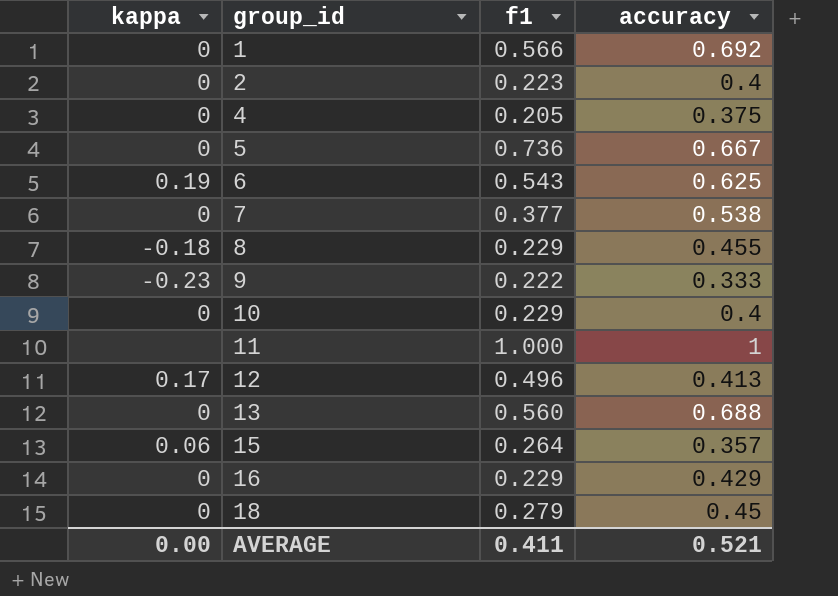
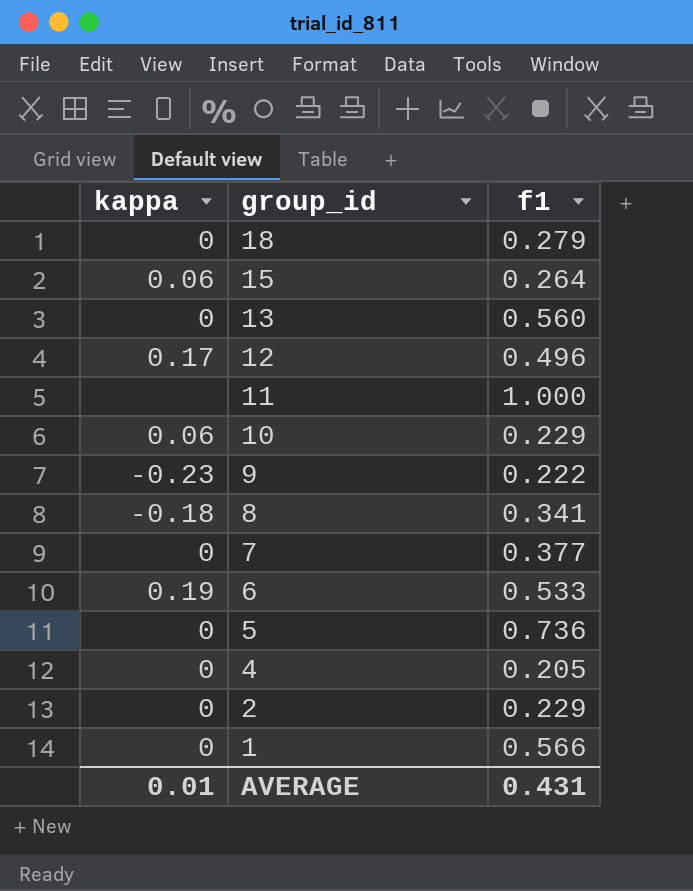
row order: group_id ascending -> group_id descending
column accuracy | position: 4 -> none
row 16: 0 | 0.229 | 0.429 -> none
10 | kappa: 0 -> 0.06
8 | f1: 0.229 -> 0.341
6 | f1: 0.543 -> 0.533
2 | f1: 0.223 -> 0.229
AVERAGE | kappa: 0.00 -> 0.01
AVERAGE | f1: 0.411 -> 0.431

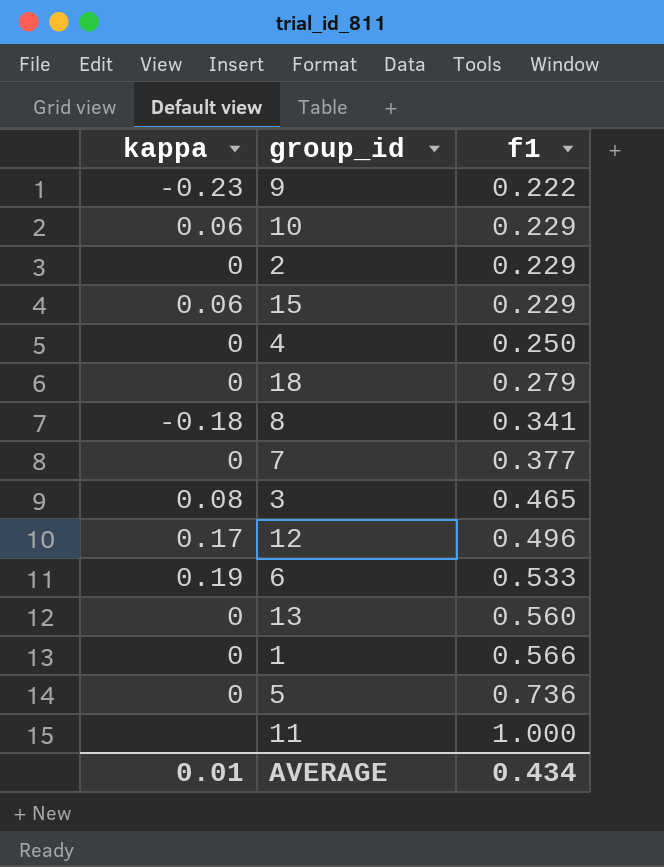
row order: group_id descending -> f1 ascending
15 | f1: 0.264 -> 0.229
4 | f1: 0.205 -> 0.250
row 3: none -> 0.08 | 0.465
AVERAGE | f1: 0.431 -> 0.434

